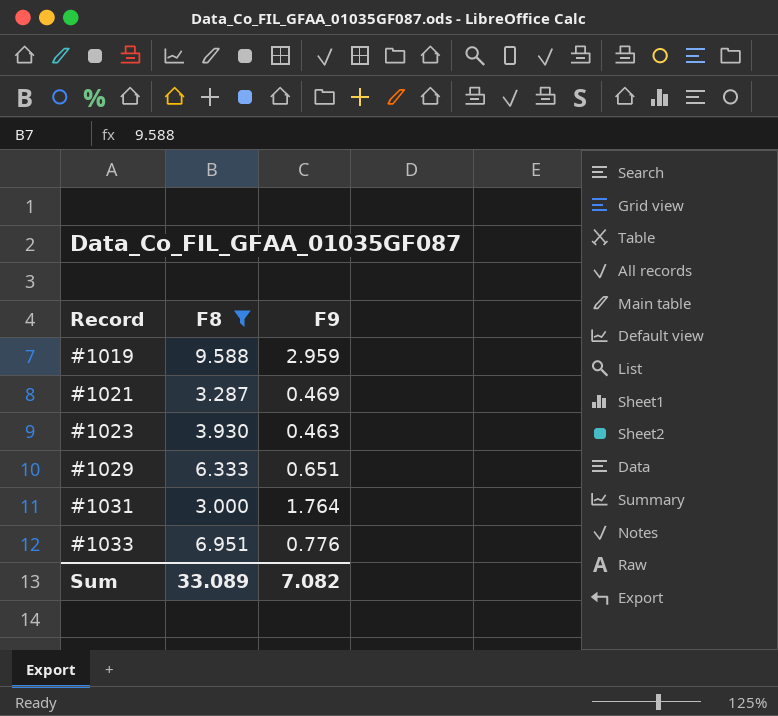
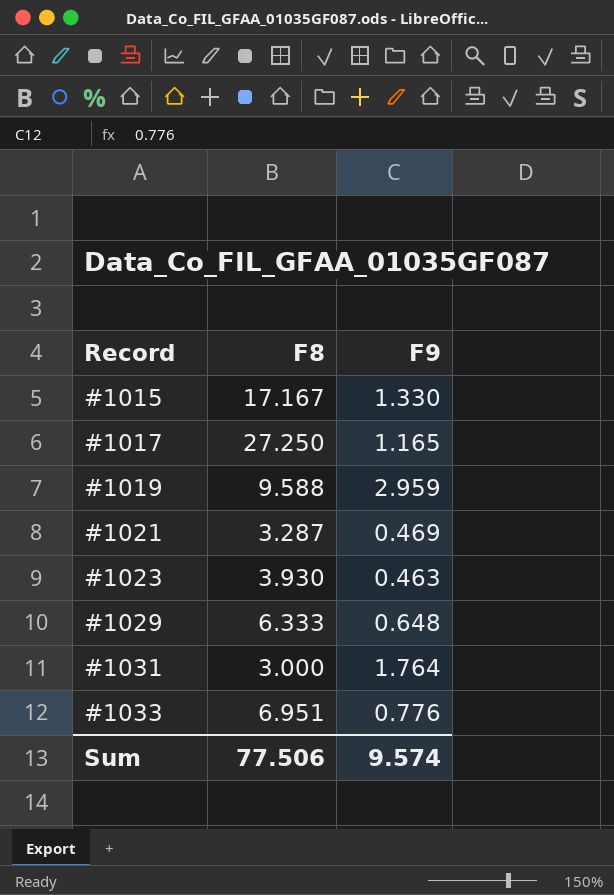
filter: F8 <= 9.588 -> none
#1029 | F9: 0.651 -> 0.648
Sum | F8: 33.089 -> 77.506
Sum | F9: 7.082 -> 9.574

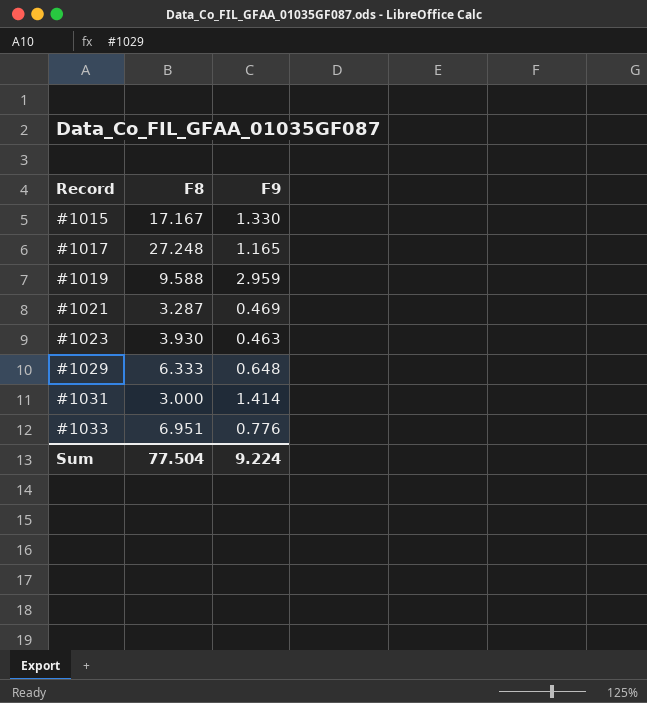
#1017 | F8: 27.250 -> 27.248
#1031 | F9: 1.764 -> 1.414
Sum | F8: 77.506 -> 77.504
Sum | F9: 9.574 -> 9.224

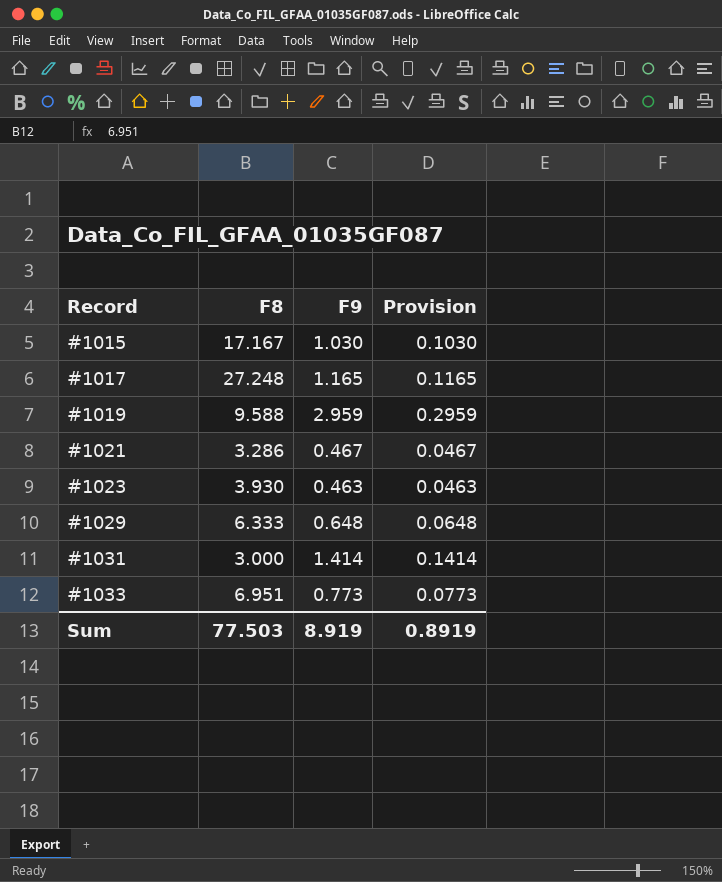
column Provision | formula: none -> [F9] * 0.1
#1015 | F9: 1.330 -> 1.030
#1021 | F8: 3.287 -> 3.286
#1021 | F9: 0.469 -> 0.467
#1033 | F9: 0.776 -> 0.773
Sum | F8: 77.504 -> 77.503
Sum | F9: 9.224 -> 8.919

